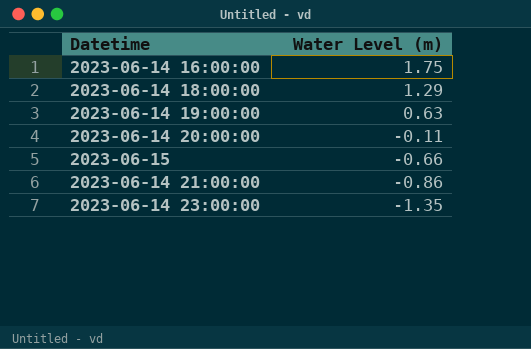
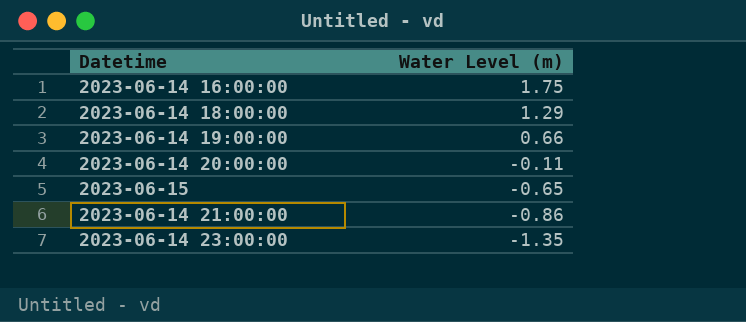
2023-06-14 19:00:00 | Water Level (m): 0.63 -> 0.66
2023-06-15 | Water Level (m): -0.66 -> -0.65

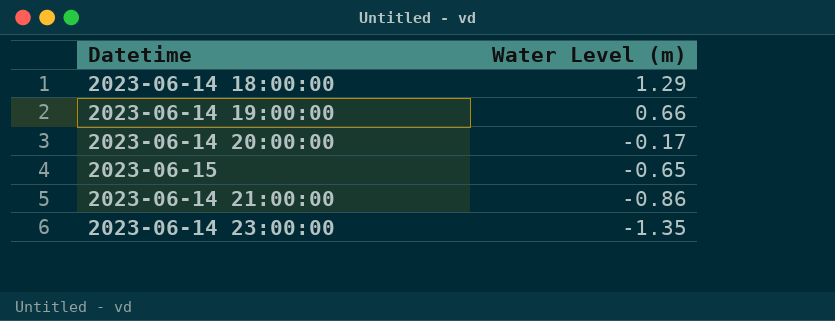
row 2023-06-14 16:00:00: 1.75 -> none
2023-06-14 20:00:00 | Water Level (m): -0.11 -> -0.17

